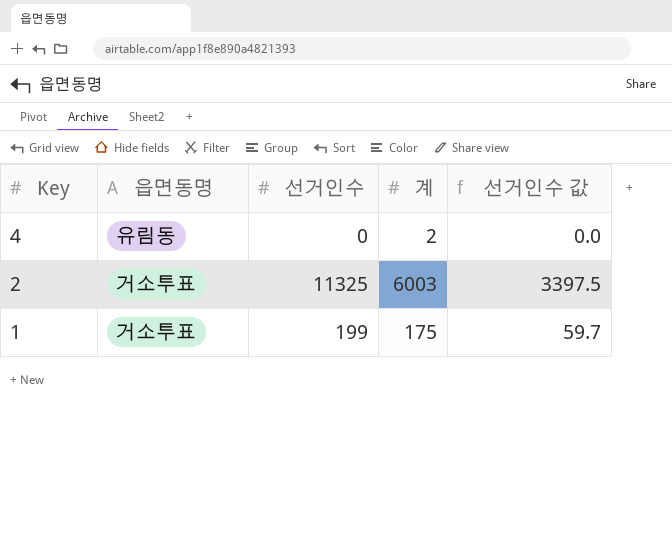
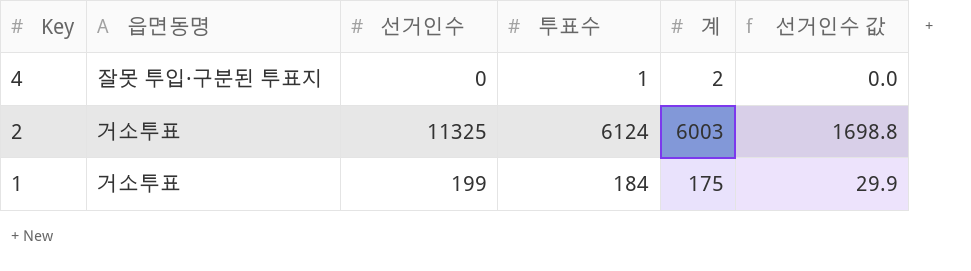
column 투표수 | position: none -> 4
column 선거인수 값 | formula: [선거인수] * 0.3 -> [선거인수] * 0.15
4 | 읍면동명: 유림동 -> 잘못 투입·구분된 투표지

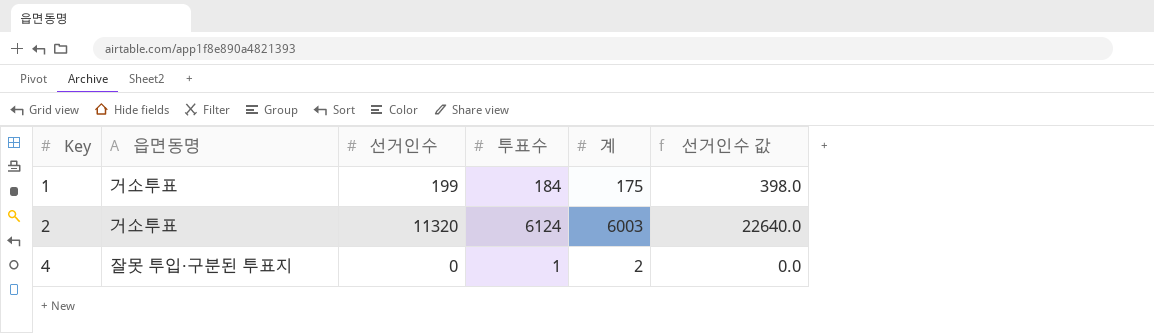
row order: Key descending -> Key ascending
column 선거인수 값 | formula: [선거인수] * 0.15 -> [선거인수] * 2
2 | 선거인수: 11325 -> 11320

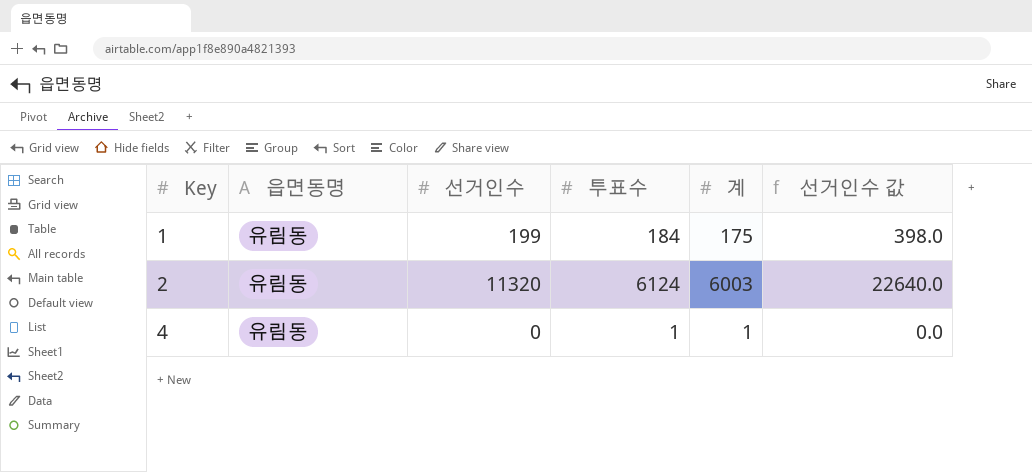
1 | 읍면동명: 거소투표 -> 유림동
2 | 읍면동명: 거소투표 -> 유림동
4 | 읍면동명: 잘못 투입·구분된 투표지 -> 유림동
4 | 계: 2 -> 1

